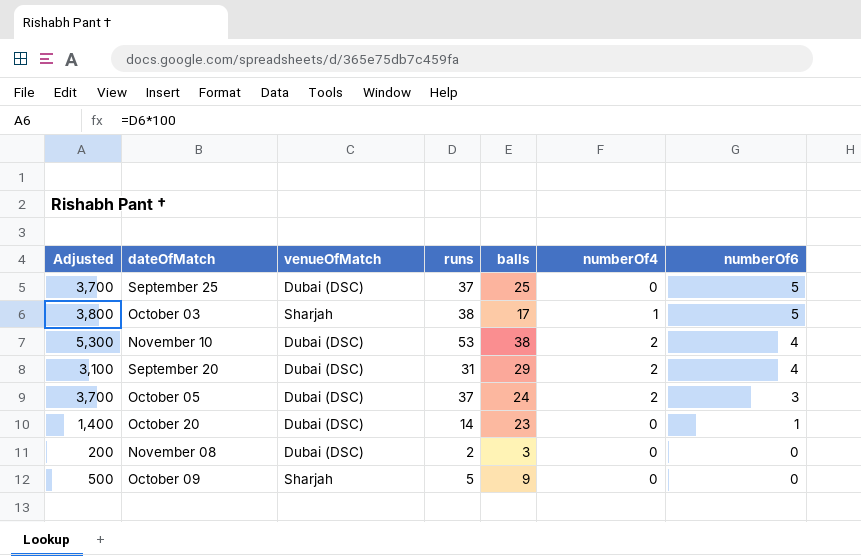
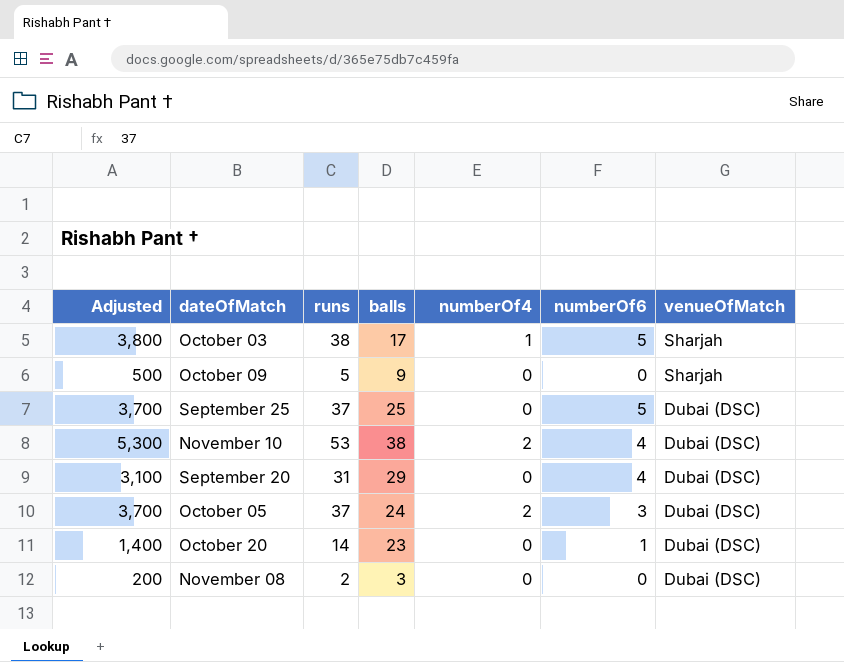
row order: numberOf6 descending -> venueOfMatch descending
column venueOfMatch | position: 3 -> 7
September 20 | numberOf4: 2 -> 0

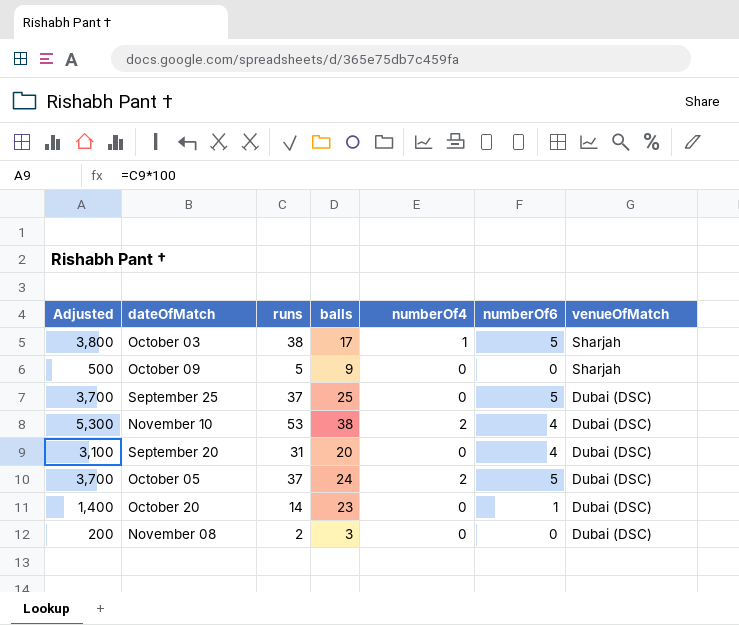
September 20 | balls: 29 -> 20
October 05 | numberOf6: 3 -> 5

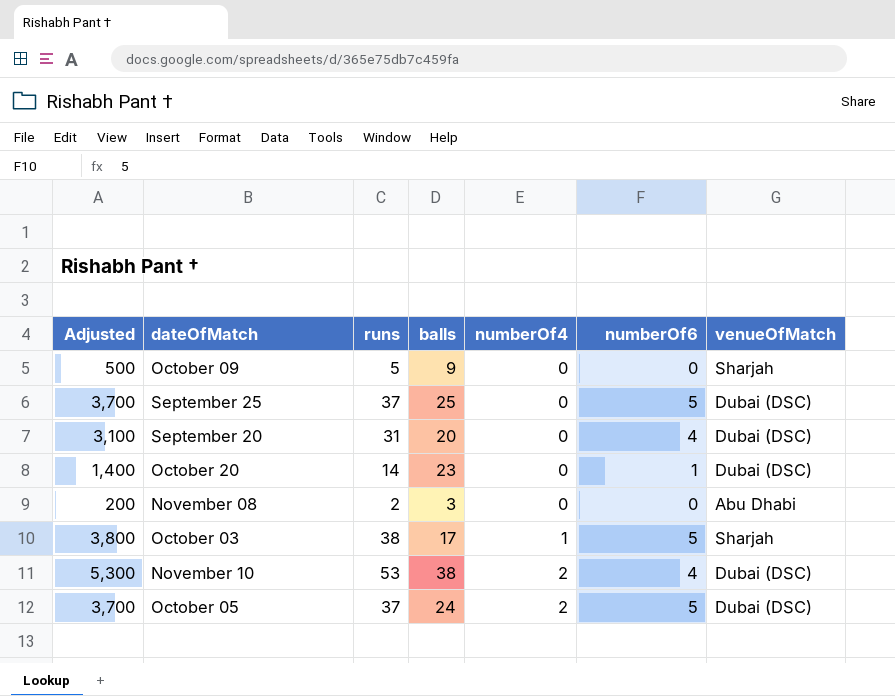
row order: venueOfMatch descending -> numberOf4 ascending
November 08 | venueOfMatch: Dubai (DSC) -> Abu Dhabi

